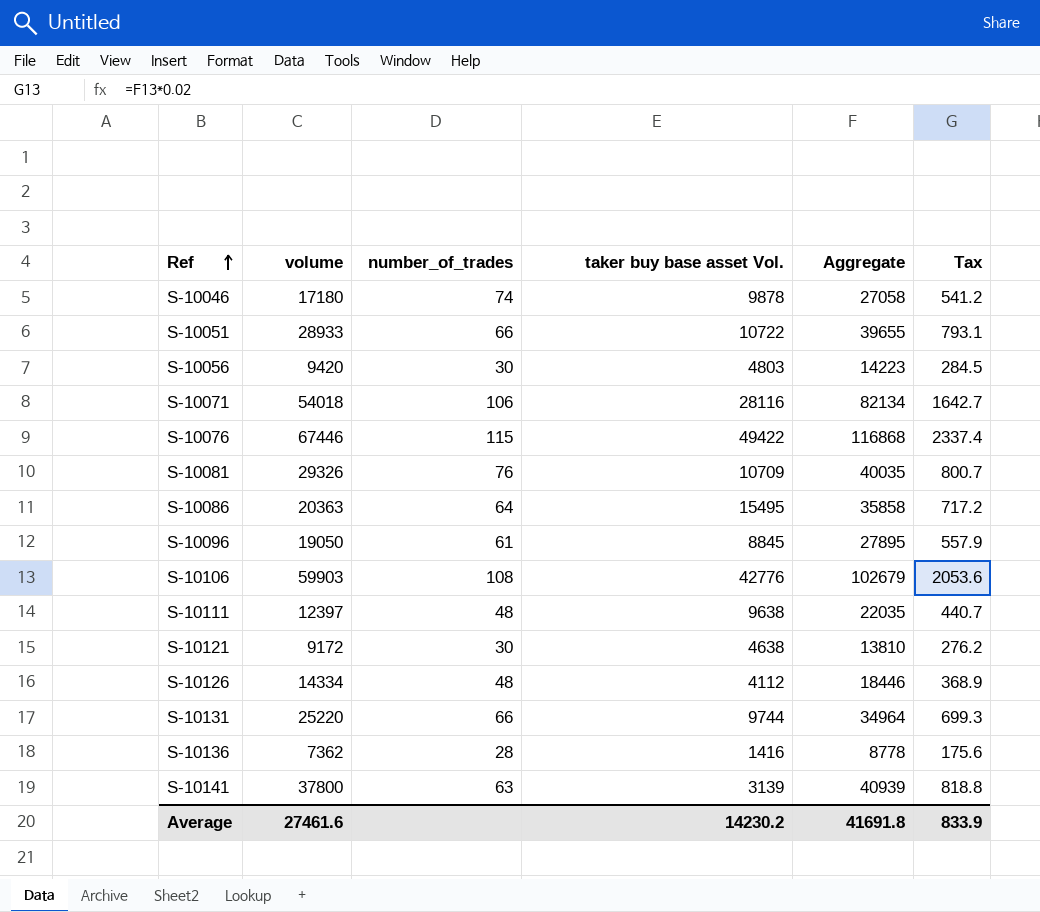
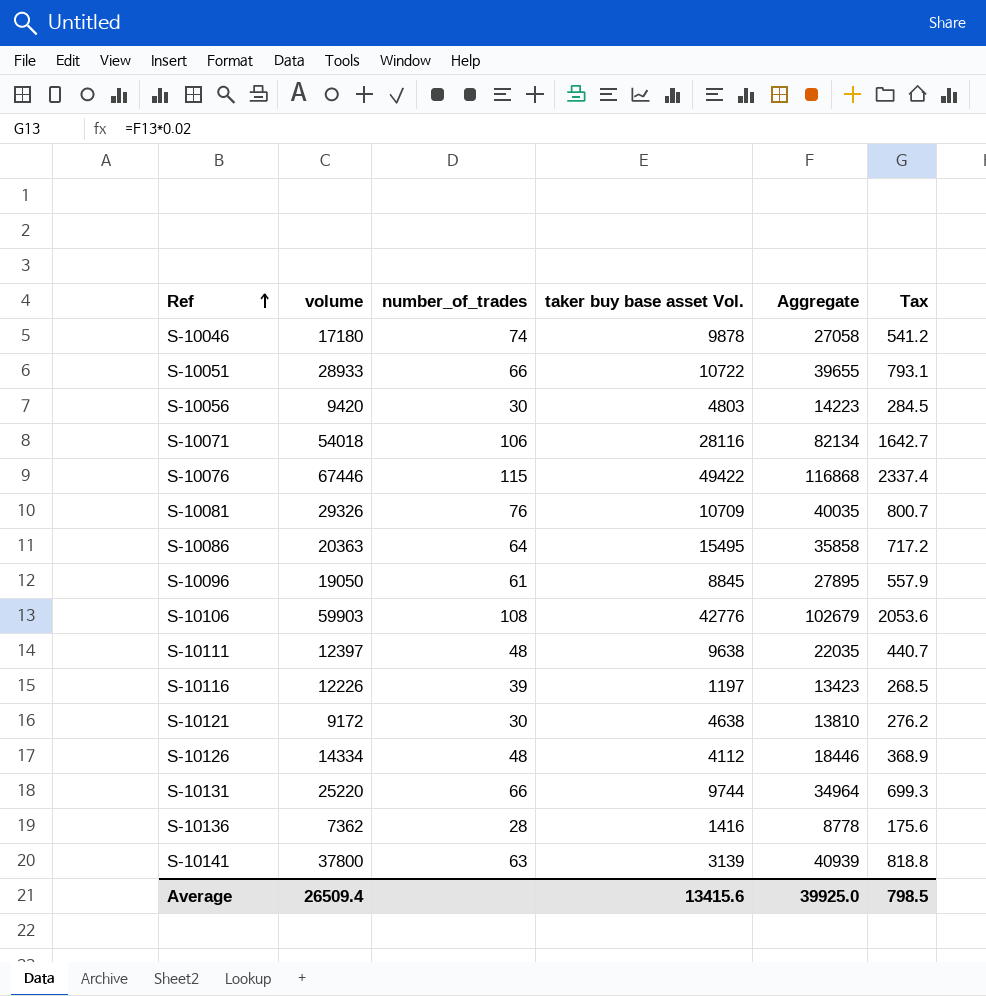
row S-10116: none -> 12226 | 39 | 1197 | 13423 | 268.5
Average | volume: 27461.6 -> 26509.4
Average | taker buy base asset Vol.: 14230.2 -> 13415.6
Average | Aggregate: 41691.8 -> 39925.0
Average | Tax: 833.9 -> 798.5

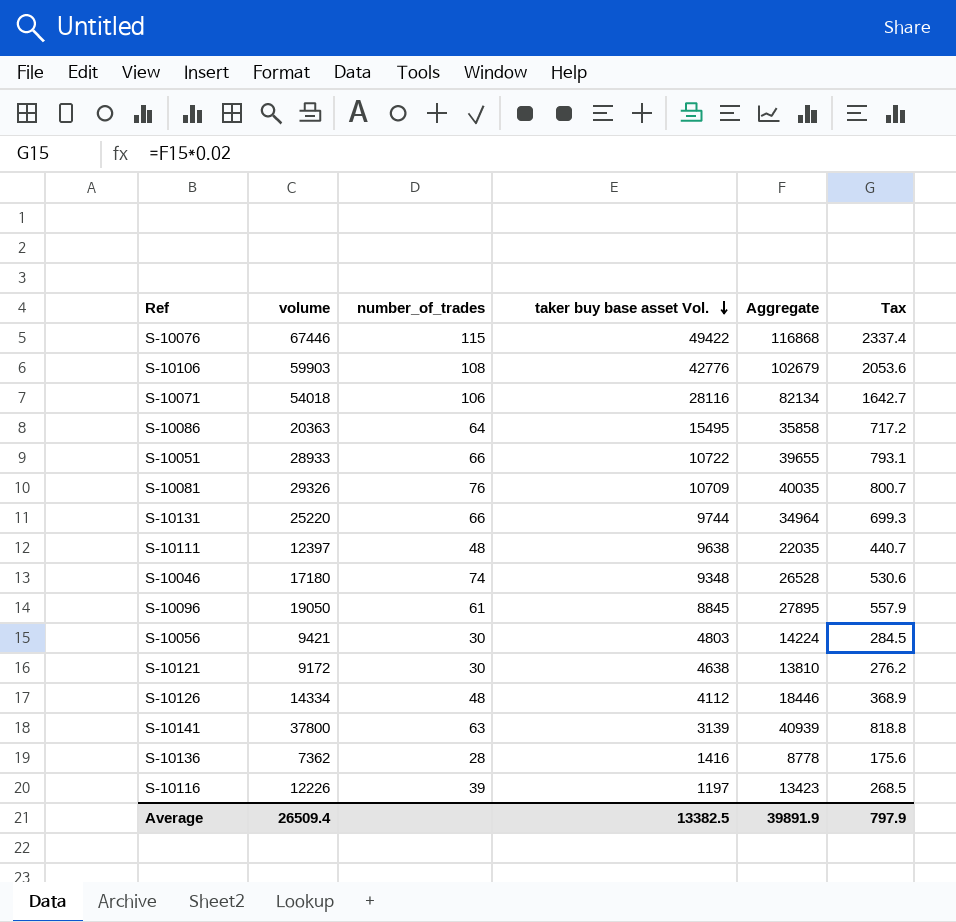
row order: Ref ascending -> taker buy base asset Vol. descending
S-10046 | taker buy base asset Vol.: 9878 -> 9348
S-10046 | Aggregate: 27058 -> 26528
S-10046 | Tax: 541.2 -> 530.6
S-10056 | volume: 9420 -> 9421
S-10056 | Aggregate: 14223 -> 14224
Average | taker buy base asset Vol.: 13415.6 -> 13382.5
Average | Aggregate: 39925.0 -> 39891.9
Average | Tax: 798.5 -> 797.9

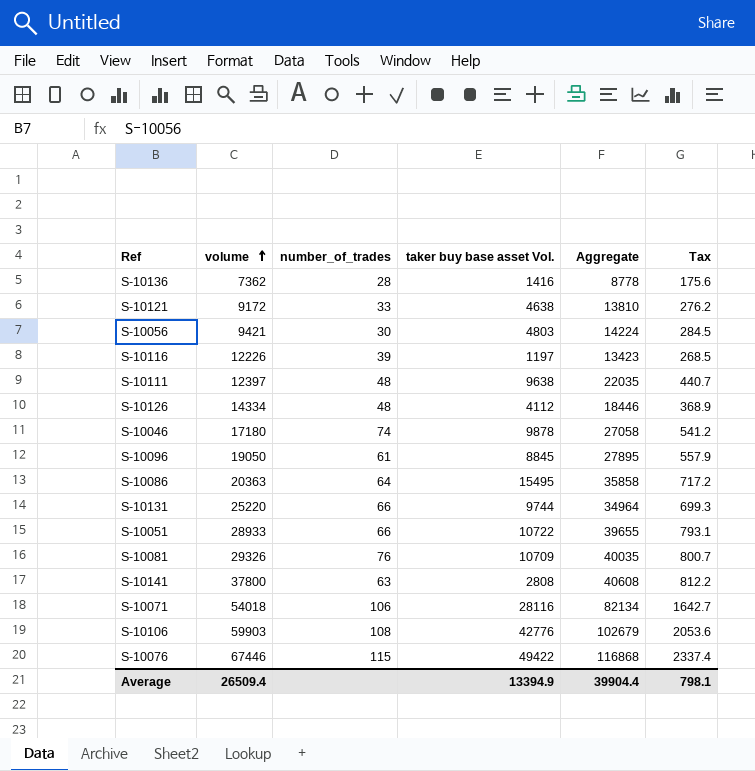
row order: taker buy base asset Vol. descending -> volume ascending
S-10121 | number_of_trades: 30 -> 33
S-10046 | taker buy base asset Vol.: 9348 -> 9878
S-10046 | Aggregate: 26528 -> 27058
S-10046 | Tax: 530.6 -> 541.2
S-10141 | taker buy base asset Vol.: 3139 -> 2808
S-10141 | Aggregate: 40939 -> 40608
S-10141 | Tax: 818.8 -> 812.2
Average | taker buy base asset Vol.: 13382.5 -> 13394.9
Average | Aggregate: 39891.9 -> 39904.4
Average | Tax: 797.9 -> 798.1

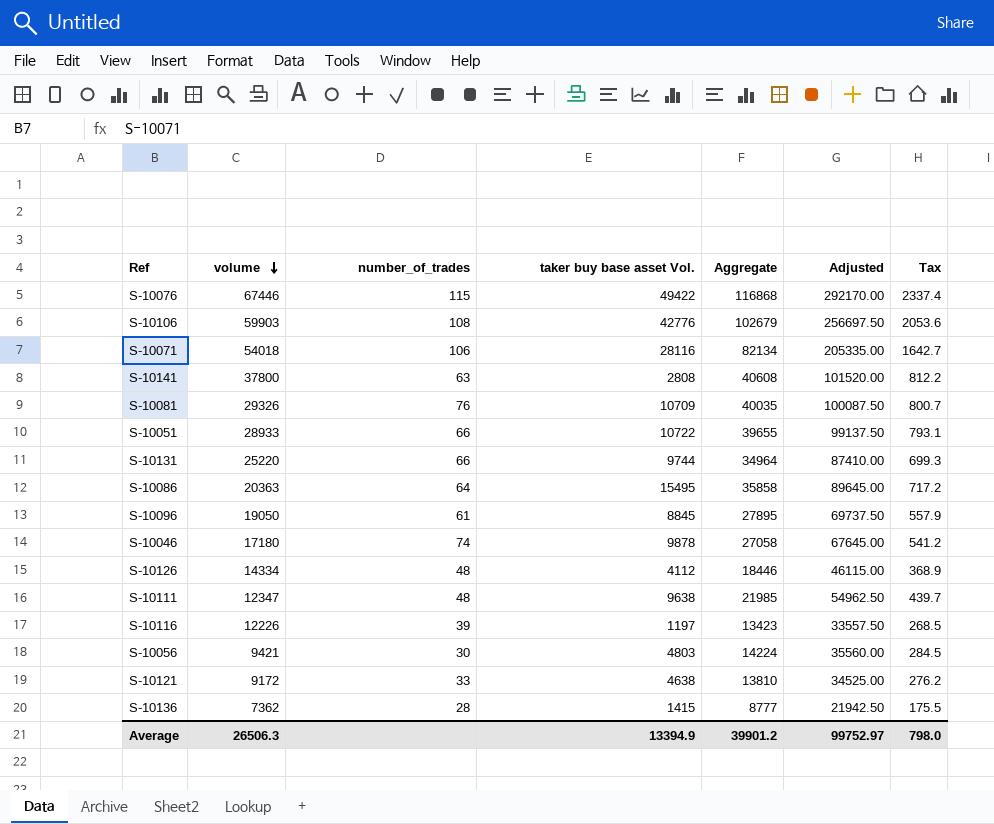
row order: volume ascending -> volume descending
column Adjusted | formula: none -> [Aggregate] * 2.5
S-10111 | volume: 12397 -> 12347
S-10111 | Aggregate: 22035 -> 21985
S-10111 | Tax: 440.7 -> 439.7
S-10136 | taker buy base asset Vol.: 1416 -> 1415
S-10136 | Aggregate: 8778 -> 8777
S-10136 | Tax: 175.6 -> 175.5
Average | volume: 26509.4 -> 26506.3
Average | Aggregate: 39904.4 -> 39901.2
Average | Tax: 798.1 -> 798.0

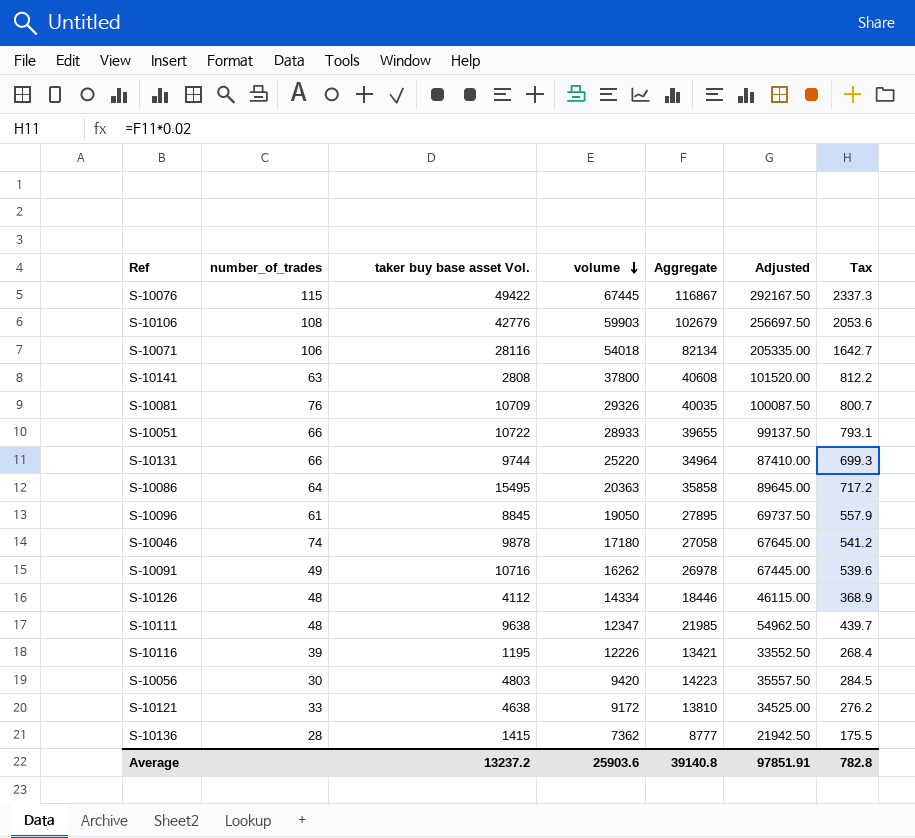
column volume | position: 2 -> 4
S-10076 | volume: 67446 -> 67445
S-10076 | Aggregate: 116868 -> 116867
S-10076 | Adjusted: 292170.00 -> 292167.50
S-10076 | Tax: 2337.4 -> 2337.3
row S-10091: none -> 49 | 10716 | 16262 | 26978 | 67445.00 | 539.6
S-10116 | taker buy base asset Vol.: 1197 -> 1195
S-10116 | Aggregate: 13423 -> 13421
S-10116 | Adjusted: 33557.50 -> 33552.50
S-10116 | Tax: 268.5 -> 268.4
S-10056 | volume: 9421 -> 9420
S-10056 | Aggregate: 14224 -> 14223
S-10056 | Adjusted: 35560.00 -> 35557.50
Average | taker buy base asset Vol.: 13394.9 -> 13237.2
Average | volume: 26506.3 -> 25903.6
Average | Aggregate: 39901.2 -> 39140.8
Average | Adjusted: 99752.97 -> 97851.91
Average | Tax: 798.0 -> 782.8

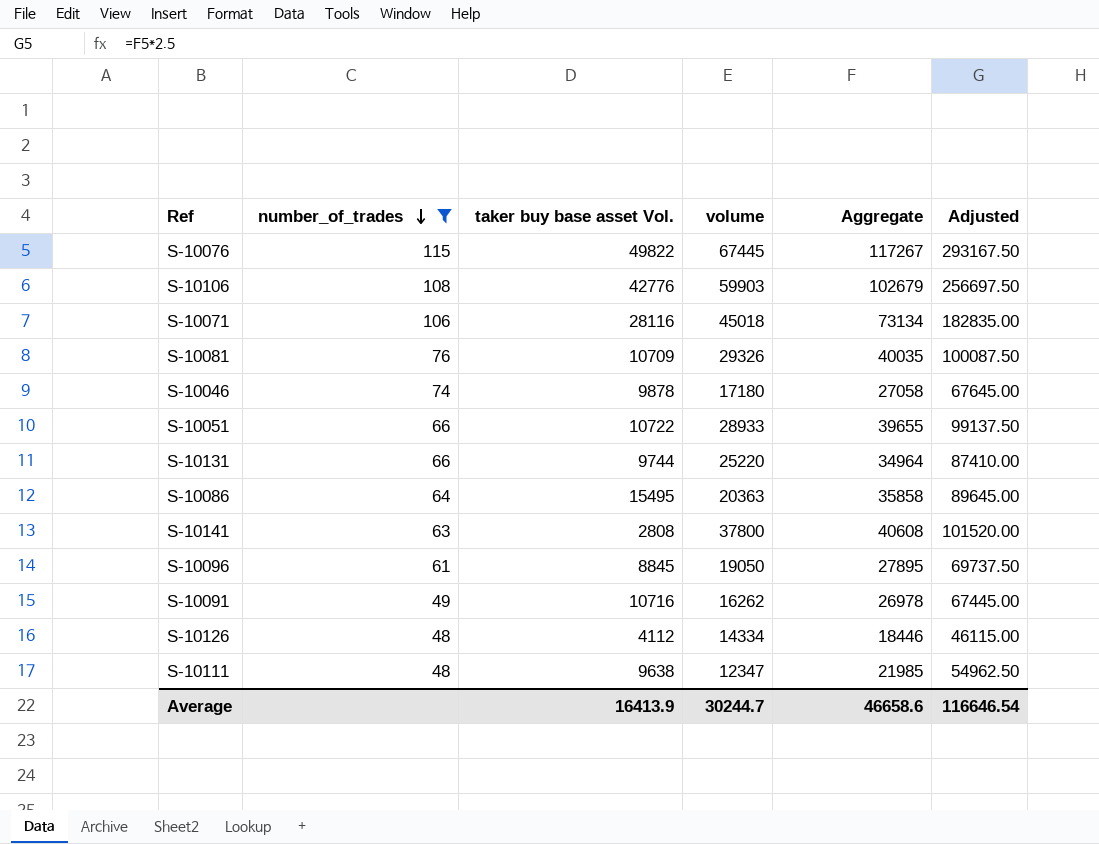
filter: none -> number_of_trades >= 48
row order: volume descending -> number_of_trades descending
column Tax | formula: [Aggregate] * 0.02 -> none
S-10076 | taker buy base asset Vol.: 49422 -> 49822
S-10076 | Aggregate: 116867 -> 117267
S-10076 | Adjusted: 292167.50 -> 293167.50
S-10071 | volume: 54018 -> 45018
S-10071 | Aggregate: 82134 -> 73134
S-10071 | Adjusted: 205335.00 -> 182835.00
Average | taker buy base asset Vol.: 13237.2 -> 16413.9
Average | volume: 25903.6 -> 30244.7
Average | Aggregate: 39140.8 -> 46658.6
Average | Adjusted: 97851.91 -> 116646.54

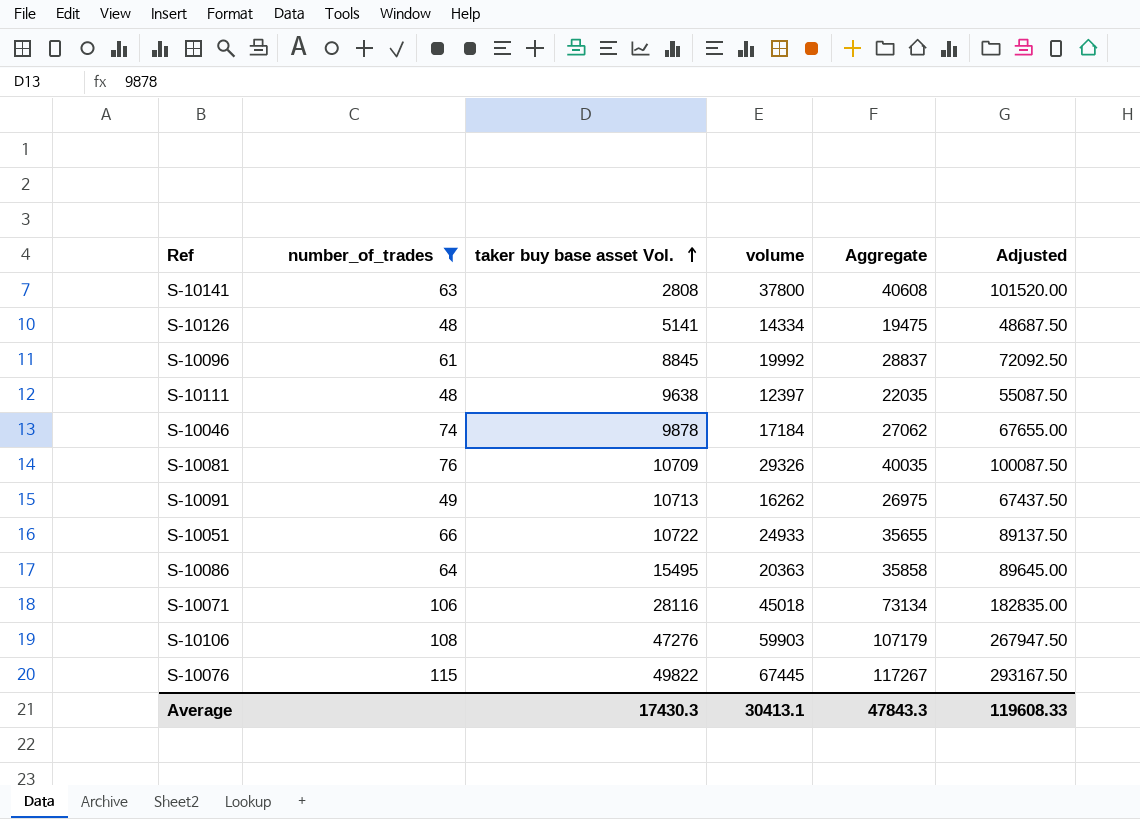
row order: number_of_trades descending -> taker buy base asset Vol. ascending
row S-10131: 66 | 9744 | 25220 | 34964 | 87410.00 -> none
S-10126 | taker buy base asset Vol.: 4112 -> 5141
S-10126 | Aggregate: 18446 -> 19475
S-10126 | Adjusted: 46115.00 -> 48687.50
S-10096 | volume: 19050 -> 19992
S-10096 | Aggregate: 27895 -> 28837
S-10096 | Adjusted: 69737.50 -> 72092.50
S-10111 | volume: 12347 -> 12397
S-10111 | Aggregate: 21985 -> 22035
S-10111 | Adjusted: 54962.50 -> 55087.50
S-10046 | volume: 17180 -> 17184
S-10046 | Aggregate: 27058 -> 27062
S-10046 | Adjusted: 67645.00 -> 67655.00
S-10091 | taker buy base asset Vol.: 10716 -> 10713
S-10091 | Aggregate: 26978 -> 26975
S-10091 | Adjusted: 67445.00 -> 67437.50
S-10051 | volume: 28933 -> 24933
S-10051 | Aggregate: 39655 -> 35655
S-10051 | Adjusted: 99137.50 -> 89137.50
S-10106 | taker buy base asset Vol.: 42776 -> 47276
S-10106 | Aggregate: 102679 -> 107179
S-10106 | Adjusted: 256697.50 -> 267947.50
Average | taker buy base asset Vol.: 16413.9 -> 17430.3
Average | volume: 30244.7 -> 30413.1
Average | Aggregate: 46658.6 -> 47843.3
Average | Adjusted: 116646.54 -> 119608.33

